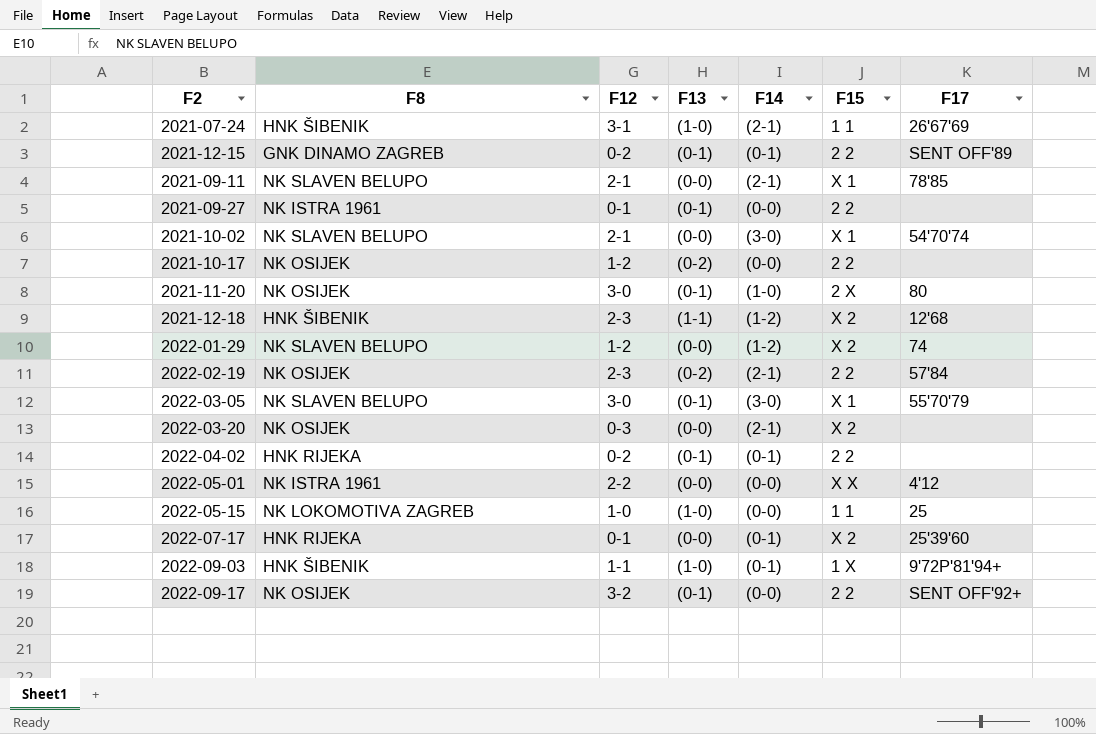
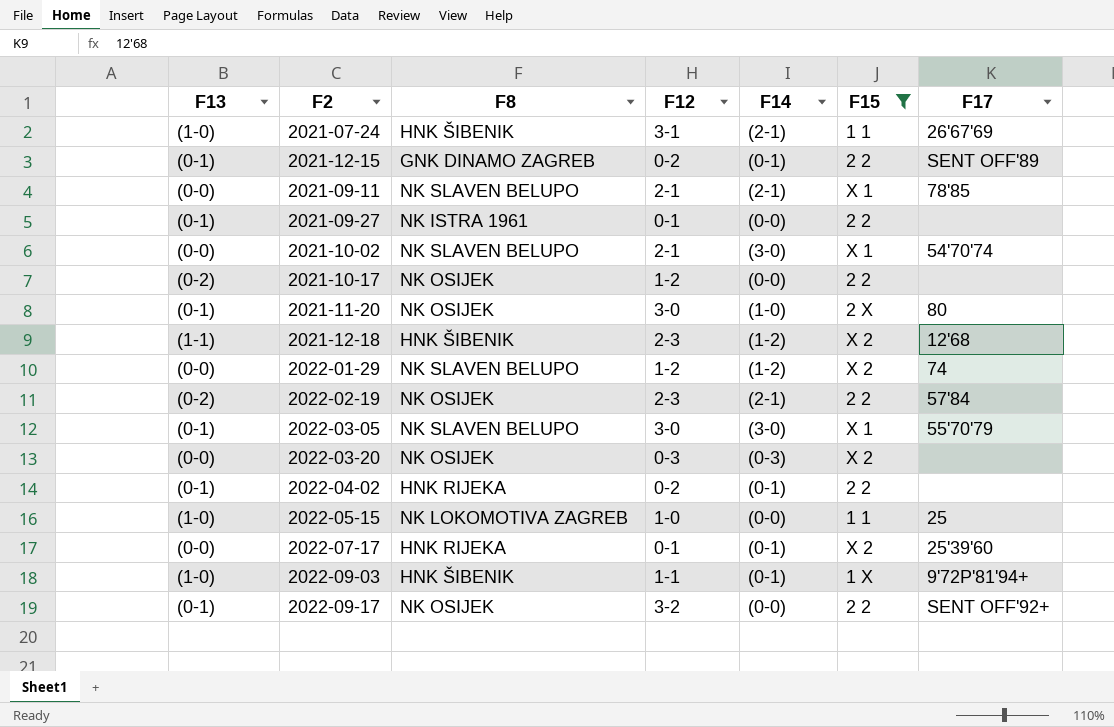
filter: none -> F15 != X X
column F13 | position: 4 -> 1
2022-03-20 | F14: (2-1) -> (0-3)

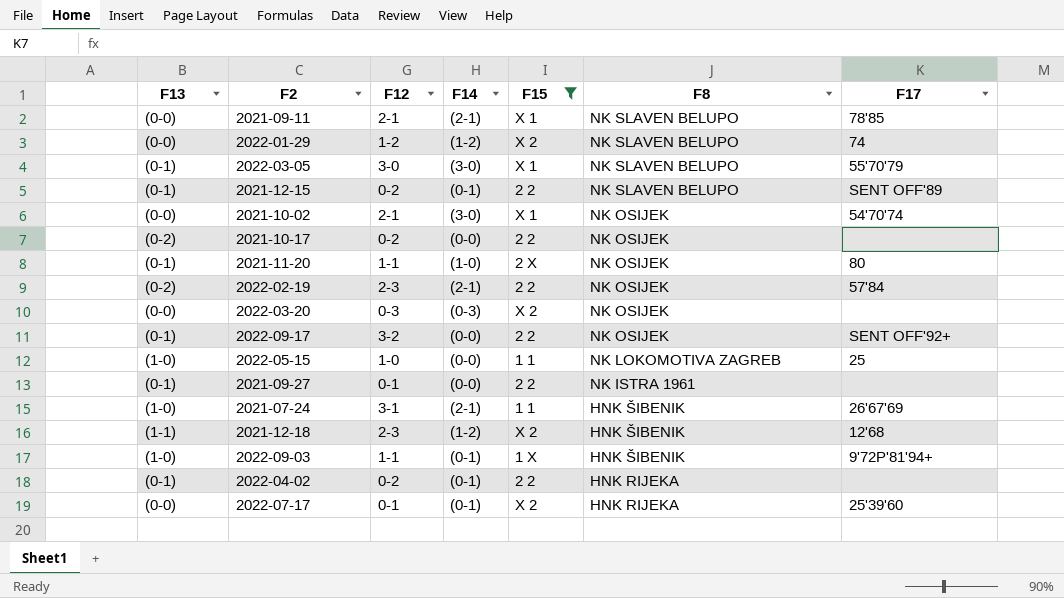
row order: none -> F8 descending
column F8 | position: 3 -> 6
2021-12-15 | F8: GNK DINAMO ZAGREB -> NK SLAVEN BELUPO
2021-10-02 | F8: NK SLAVEN BELUPO -> NK OSIJEK
2021-10-17 | F12: 1-2 -> 0-2
2021-11-20 | F12: 3-0 -> 1-1

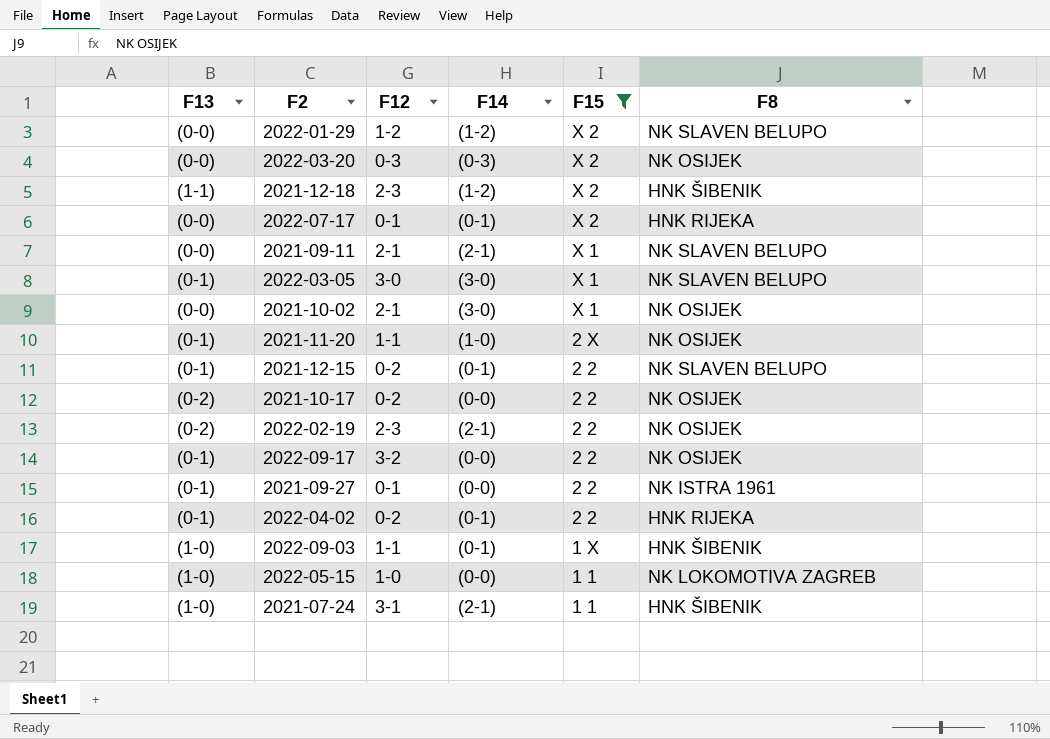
row order: F8 descending -> F15 descending
column F17 | position: 7 -> none

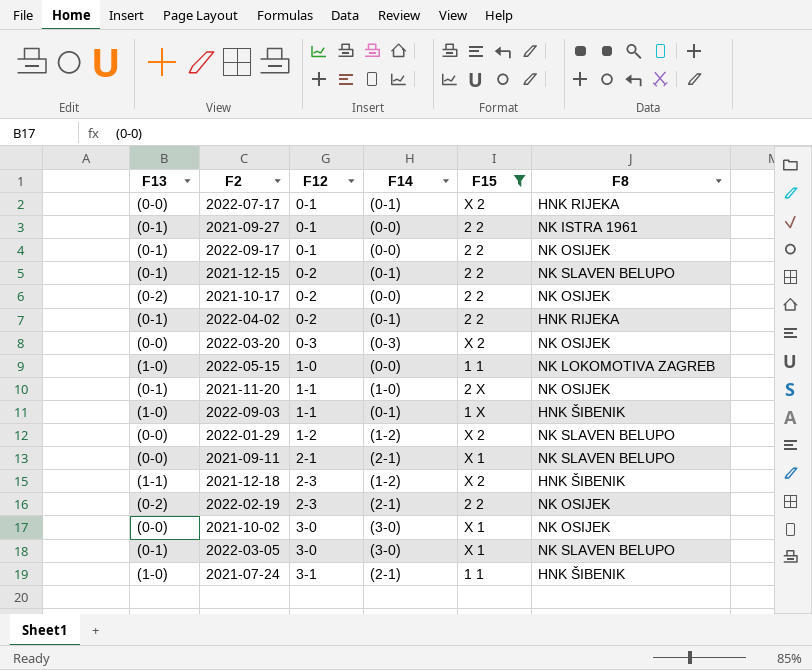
row order: F15 descending -> F12 ascending
2022-09-17 | F12: 3-2 -> 0-1
2021-10-02 | F12: 2-1 -> 3-0

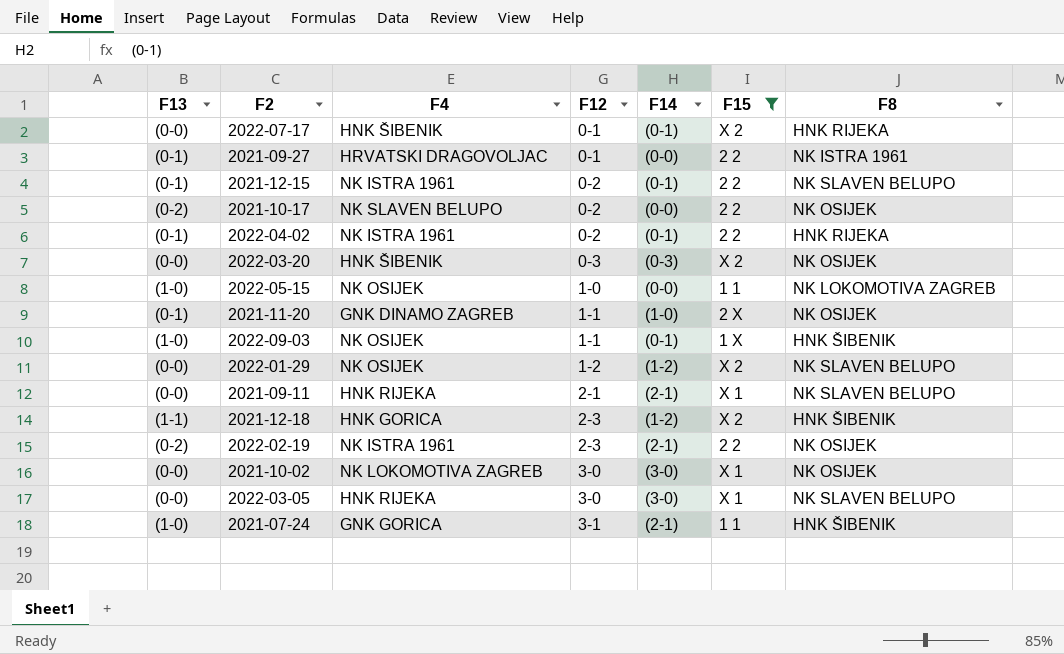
column F4 | position: none -> 3
row 2022-09-17: (0-1) | 0-1 | (0-0) | 2 2 | NK OSIJEK -> none
2022-03-05 | F13: (0-1) -> (0-0)

